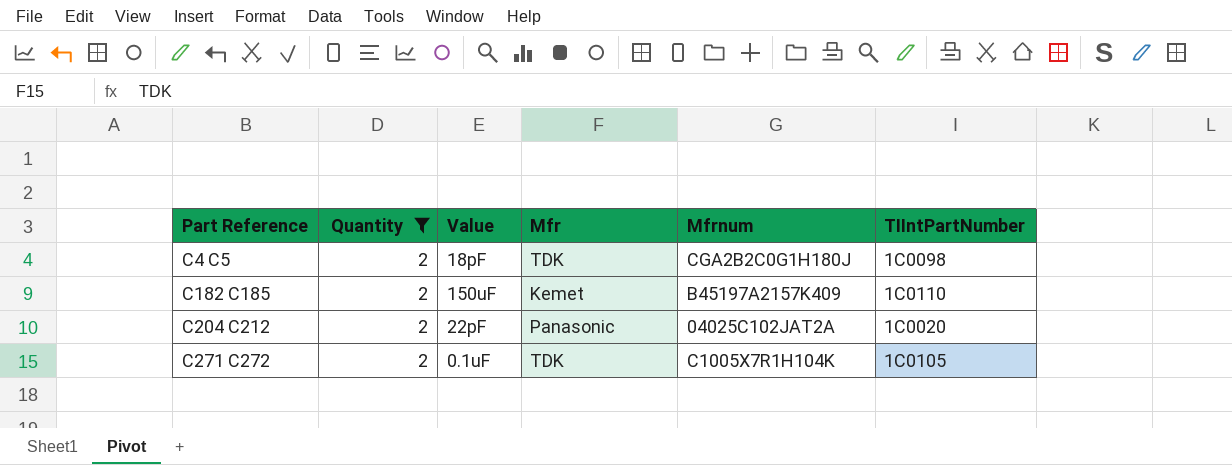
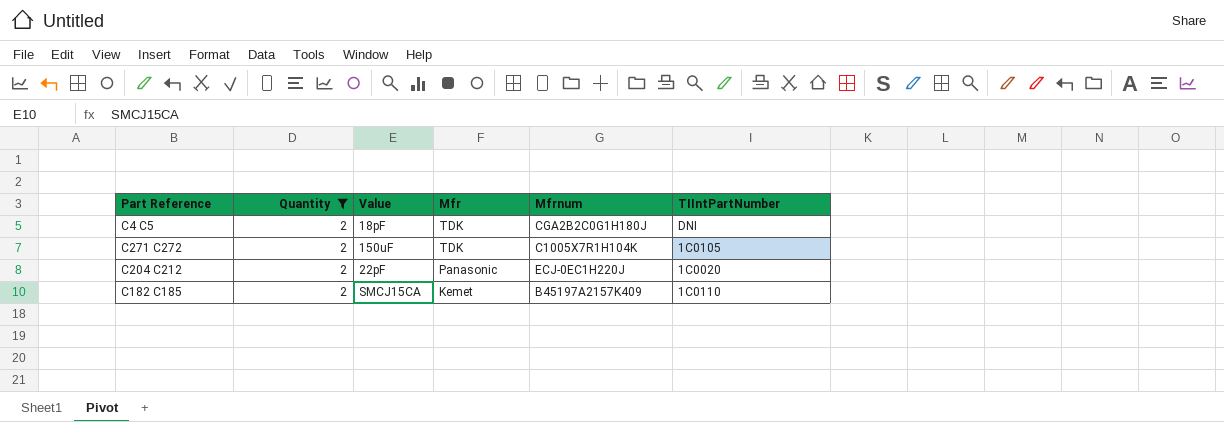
row order: Part Reference ascending -> Mfr descending
C4 C5 | TIIntPartNumber: 1C0098 -> DNI
C271 C272 | Value: 0.1uF -> 150uF
C204 C212 | Mfrnum: 04025C102JAT2A -> ECJ-0EC1H220J
C182 C185 | Value: 150uF -> SMCJ15CA

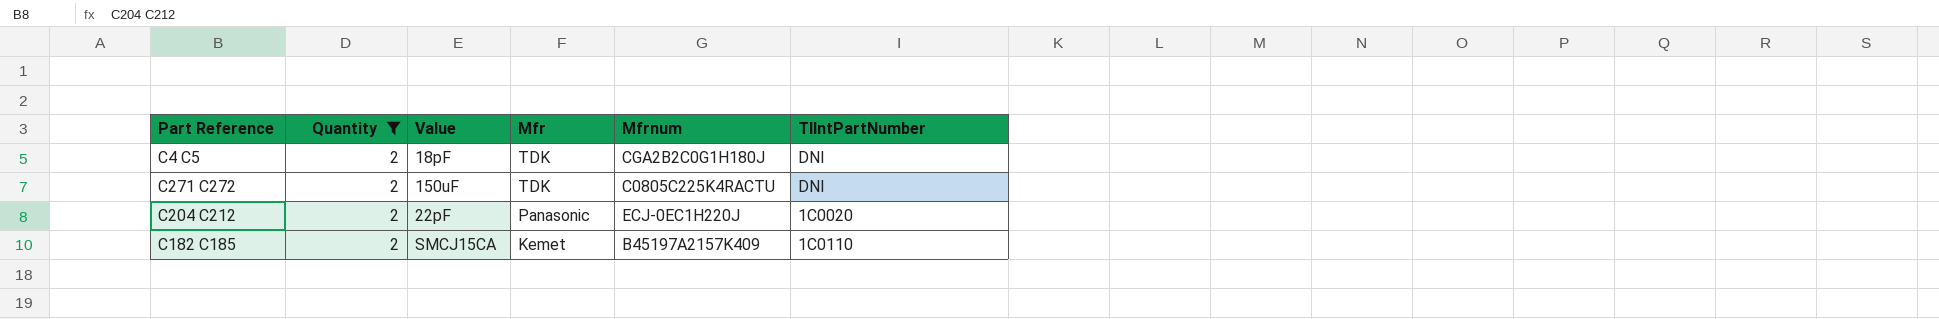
C271 C272 | Mfrnum: C1005X7R1H104K -> C0805C225K4RACTU
C271 C272 | TIIntPartNumber: 1C0105 -> DNI

